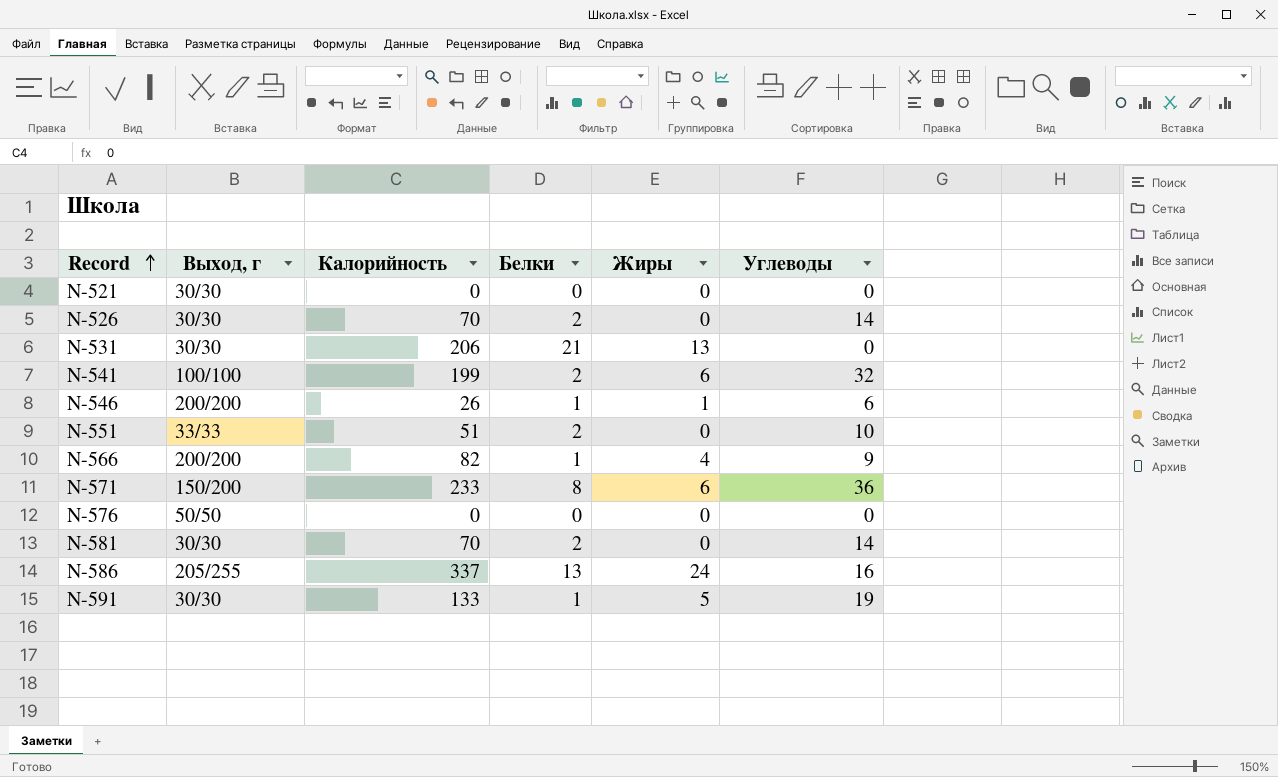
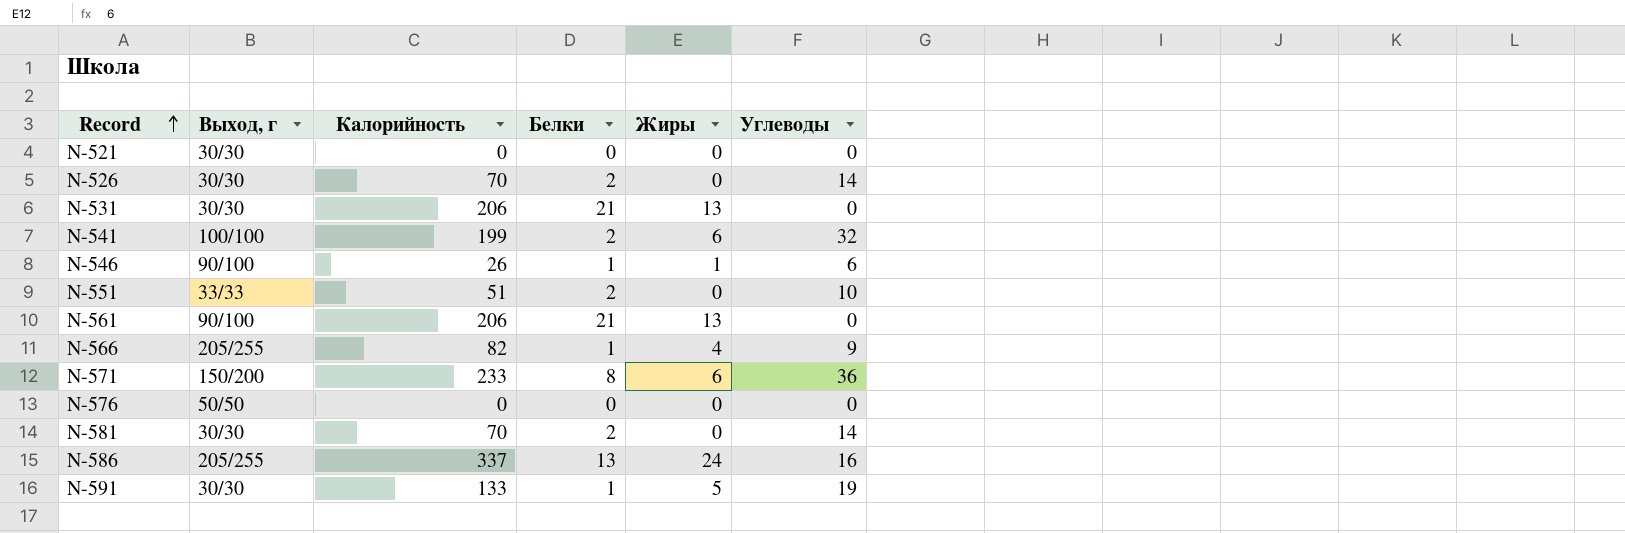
N-546 | Выход, г: 200/200 -> 90/100
row N-561: none -> 90/100 | 206 | 21 | 13 | 0
N-566 | Выход, г: 200/200 -> 205/255

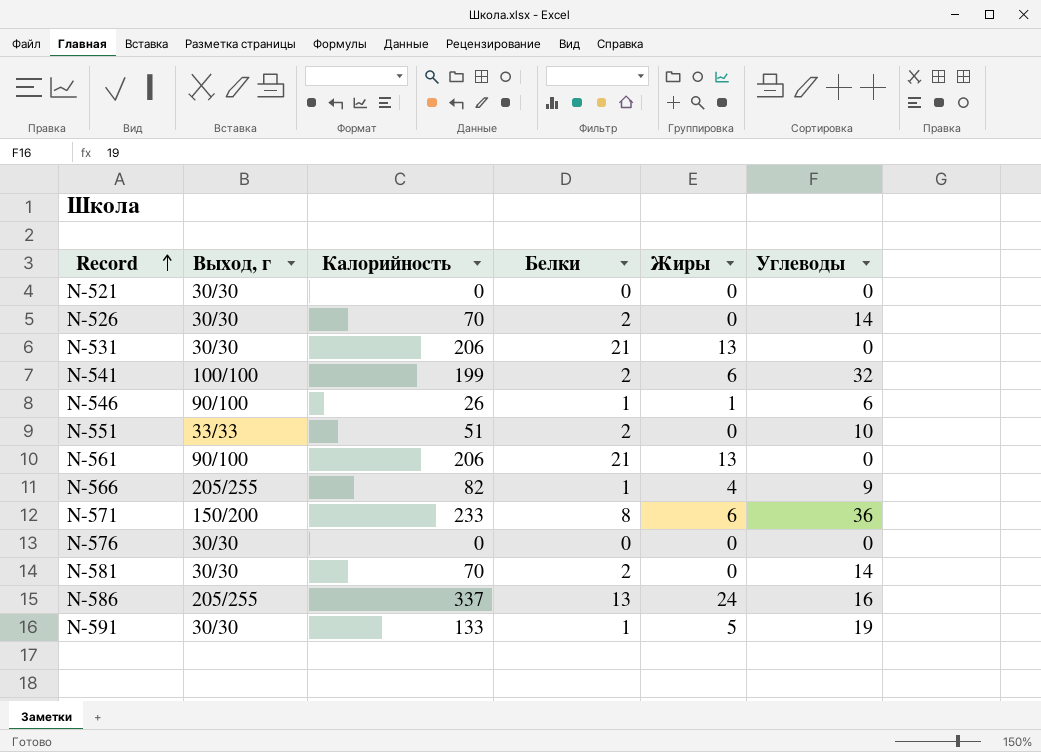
N-576 | Выход, г: 50/50 -> 30/30

